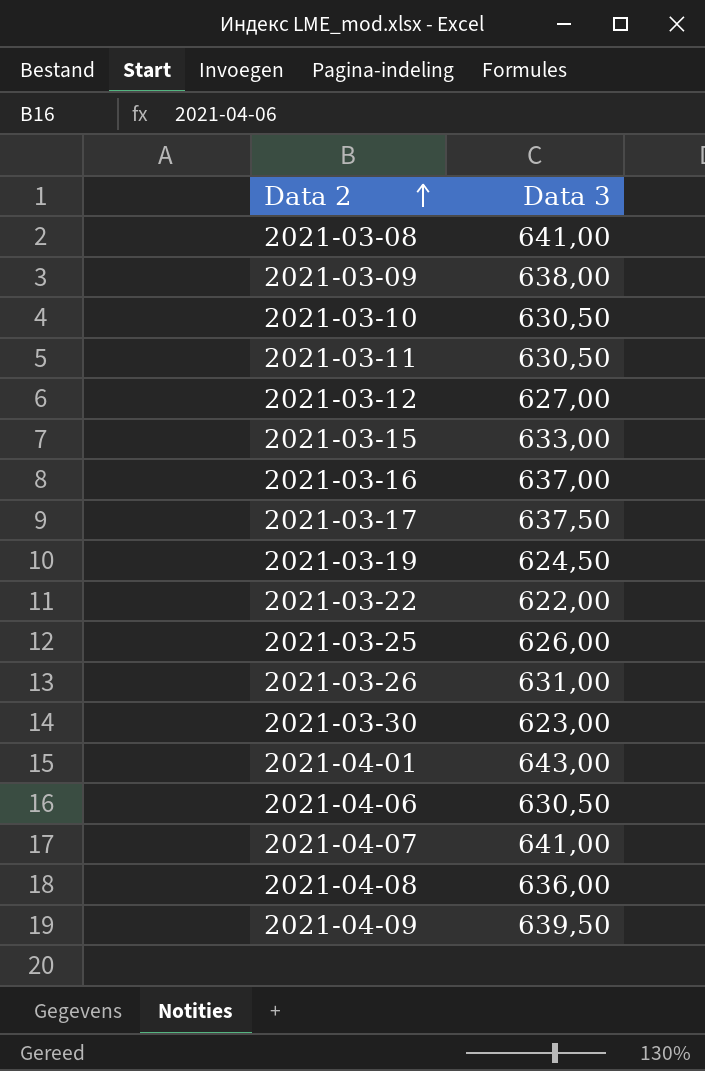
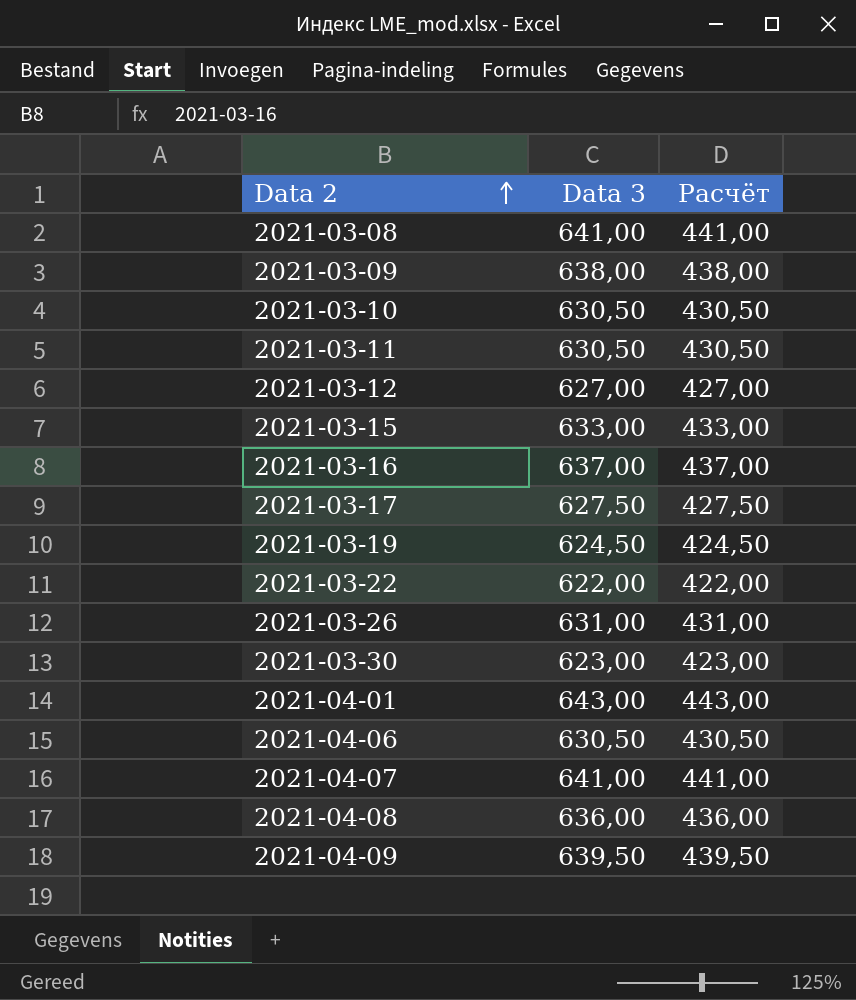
column Расчёт | formula: none -> [Data 3] - 200
row 2021-03-25: 626,00 -> none
2021-03-17 | Data 3: 637,50 -> 627,50

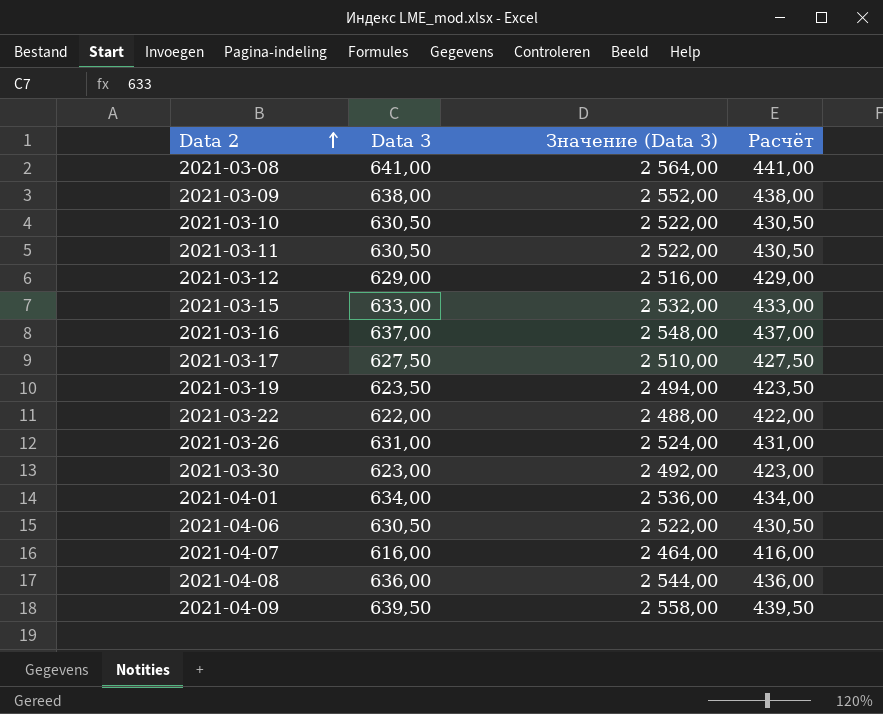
column Значение (Data 3) | formula: none -> [Data 3] * 4
2021-03-12 | Data 3: 627,00 -> 629,00
2021-03-12 | Расчёт: 427,00 -> 429,00
2021-03-19 | Data 3: 624,50 -> 623,50
2021-03-19 | Расчёт: 424,50 -> 423,50
2021-04-01 | Data 3: 643,00 -> 634,00
2021-04-01 | Расчёт: 443,00 -> 434,00
2021-04-07 | Data 3: 641,00 -> 616,00
2021-04-07 | Расчёт: 441,00 -> 416,00

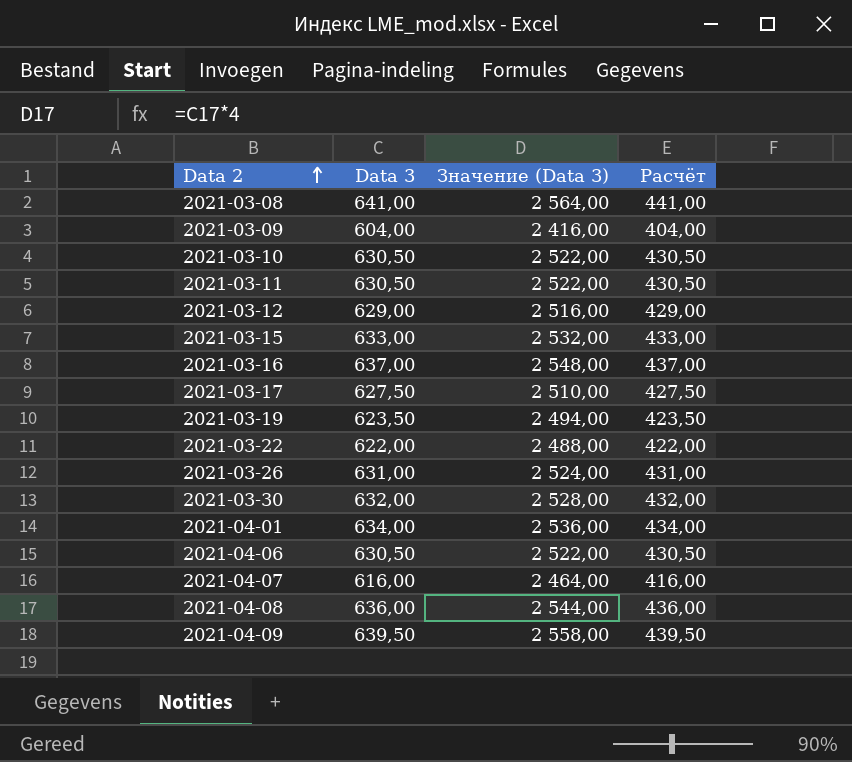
2021-03-09 | Data 3: 638,00 -> 604,00
2021-03-09 | Значение (Data 3): 2 552,00 -> 2 416,00
2021-03-09 | Расчёт: 438,00 -> 404,00
2021-03-30 | Data 3: 623,00 -> 632,00
2021-03-30 | Значение (Data 3): 2 492,00 -> 2 528,00
2021-03-30 | Расчёт: 423,00 -> 432,00

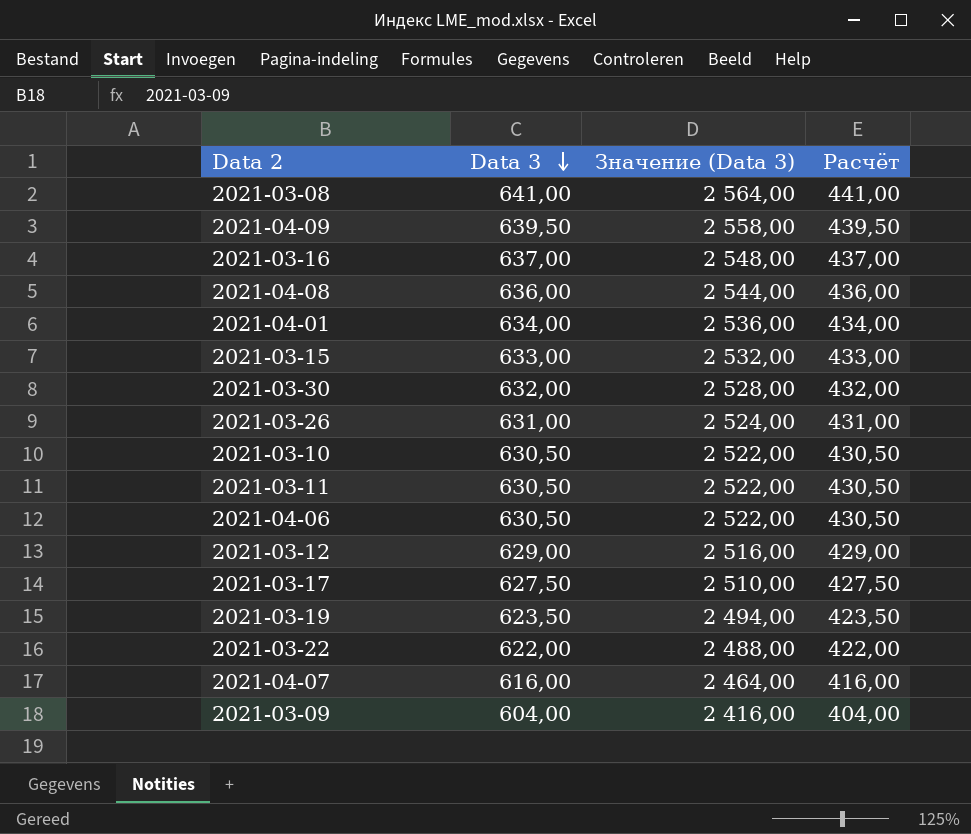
row order: Data 2 ascending -> Data 3 descending

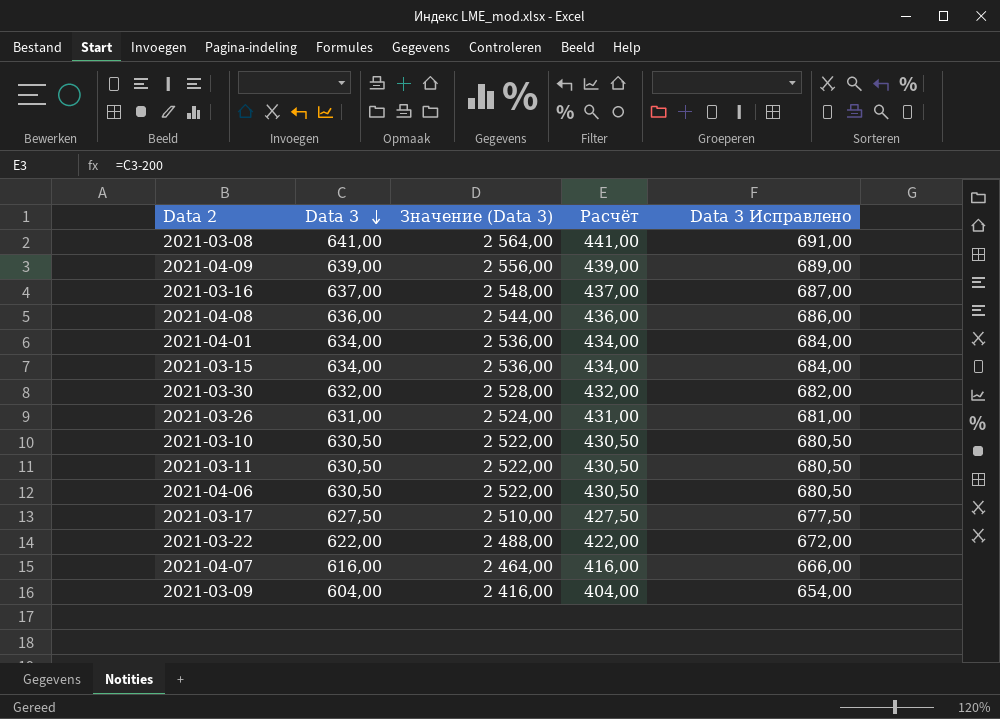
column Data 3 Исправлено | formula: none -> [Data 3] + 50
row 2021-03-12: 629,00 | 2 516,00 | 429,00 -> none
row 2021-03-19: 623,50 | 2 494,00 | 423,50 -> none
2021-04-09 | Data 3: 639,50 -> 639,00
2021-04-09 | Значение (Data 3): 2 558,00 -> 2 556,00
2021-04-09 | Расчёт: 439,50 -> 439,00
2021-03-15 | Data 3: 633,00 -> 634,00
2021-03-15 | Значение (Data 3): 2 532,00 -> 2 536,00
2021-03-15 | Расчёт: 433,00 -> 434,00

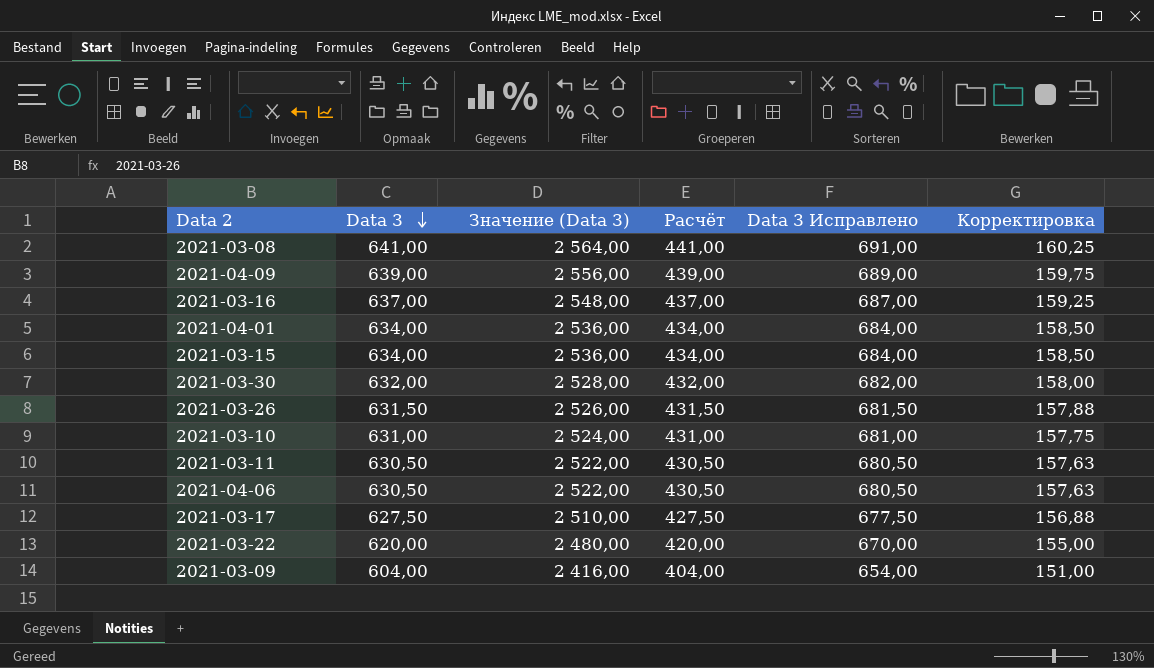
column Корректировка | formula: none -> [Data 3] * 0,25
row 2021-04-08: 636,00 | 2 544,00 | 436,00 | 686,00 -> none
row 2021-04-07: 616,00 | 2 464,00 | 416,00 | 666,00 -> none
2021-03-26 | Data 3: 631,00 -> 631,50
2021-03-26 | Значение (Data 3): 2 524,00 -> 2 526,00
2021-03-26 | Расчёт: 431,00 -> 431,50
2021-03-26 | Data 3 Исправлено: 681,00 -> 681,50
2021-03-10 | Data 3: 630,50 -> 631,00
2021-03-10 | Значение (Data 3): 2 522,00 -> 2 524,00
2021-03-10 | Расчёт: 430,50 -> 431,00
2021-03-10 | Data 3 Исправлено: 680,50 -> 681,00
2021-03-22 | Data 3: 622,00 -> 620,00
2021-03-22 | Значение (Data 3): 2 488,00 -> 2 480,00
2021-03-22 | Расчёт: 422,00 -> 420,00
2021-03-22 | Data 3 Исправлено: 672,00 -> 670,00

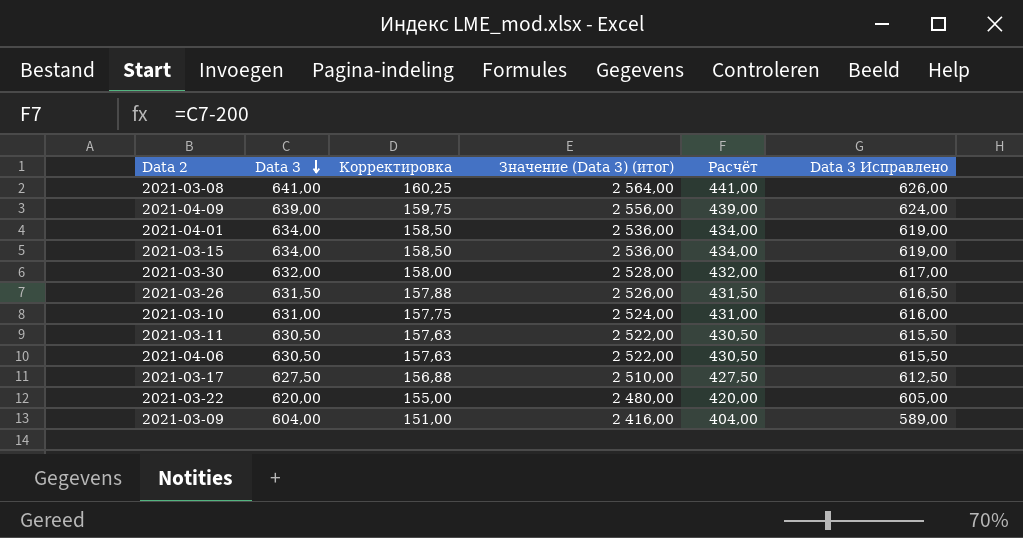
column Корректировка | position: 6 -> 3
column name: Значение (Data 3) -> Значение (Data 3) (итог)
column Data 3 Исправлено | formula: [Data 3] + 50 -> [Data 3] - 15
row 2021-03-16: 637,00 | 2 548,00 | 437,00 | 687,00 | 159,25 -> none

